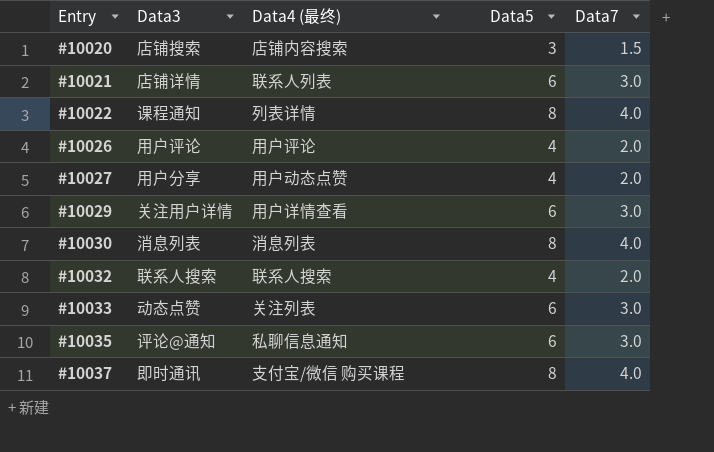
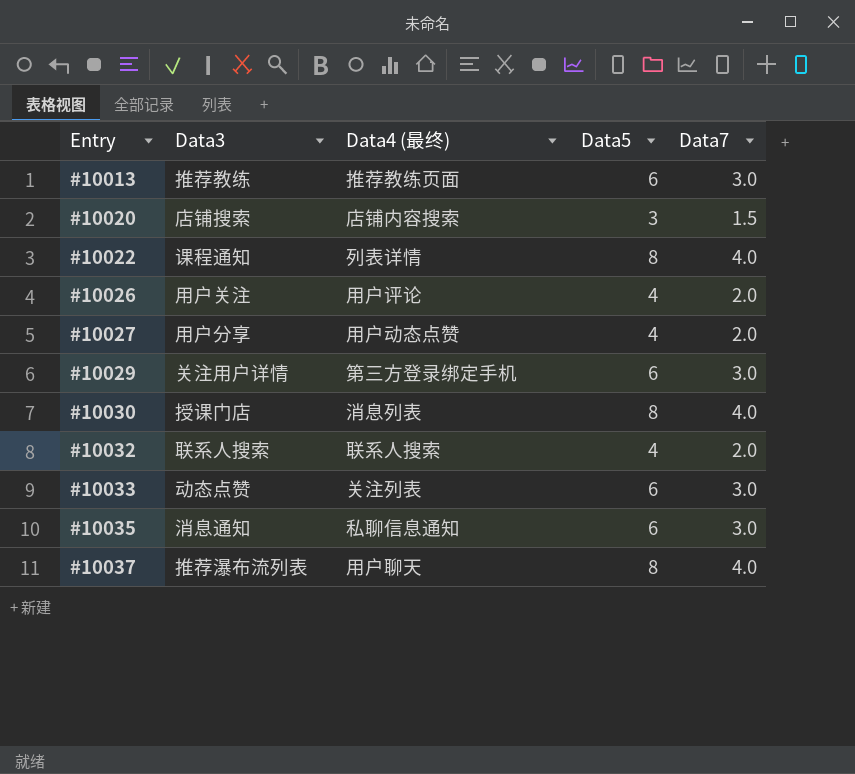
row #10021: 店铺详情 | 联系人列表 | 6 | 3.0 -> none
row #10013: none -> 推荐教练 | 推荐教练页面 | 6 | 3.0
#10026 | Data3: 用户评论 -> 用户关注
#10029 | Data4 (最终): 用户详情查看 -> 第三方登录绑定手机
#10030 | Data3: 消息列表 -> 授课门店
#10035 | Data3: 评论@通知 -> 消息通知
#10037 | Data3: 即时通讯 -> 推荐瀑布流列表
#10037 | Data4 (最终): 支付宝/微信 购买课程 -> 用户聊天

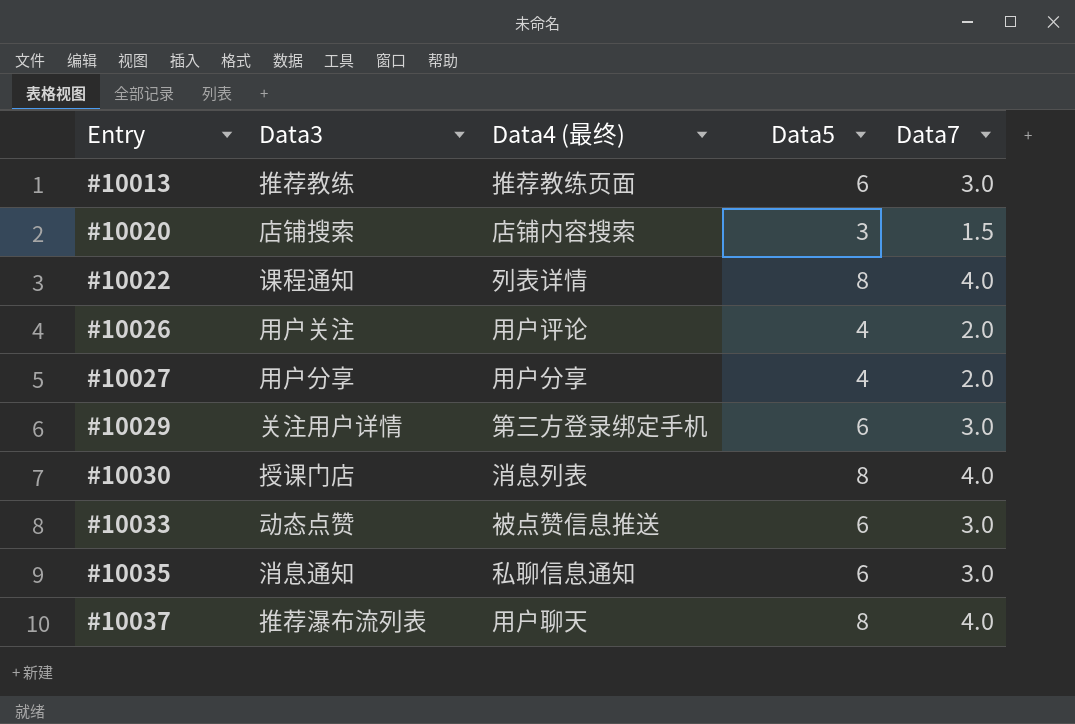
row #10032: 联系人搜索 | 联系人搜索 | 4 | 2.0 -> none
#10027 | Data4 (最终): 用户动态点赞 -> 用户分享
#10033 | Data4 (最终): 关注列表 -> 被点赞信息推送

